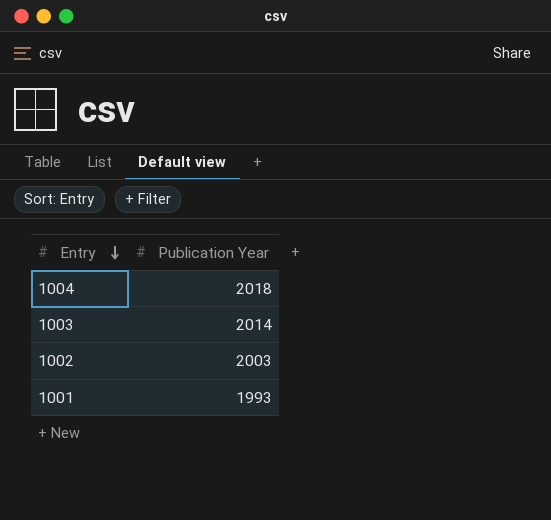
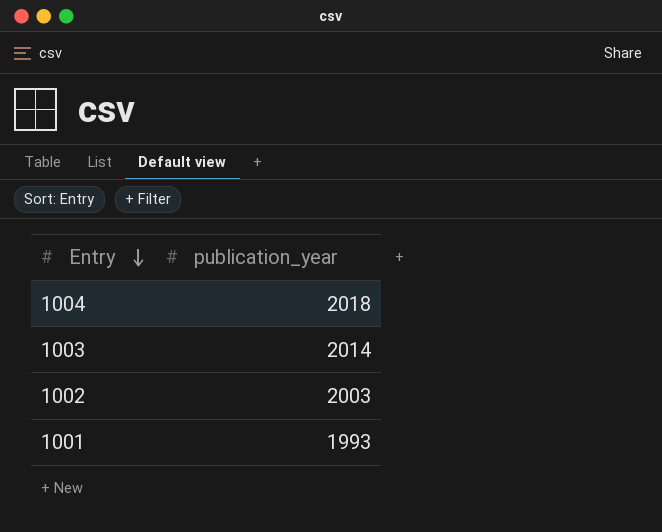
column name: Publication Year -> publication_year

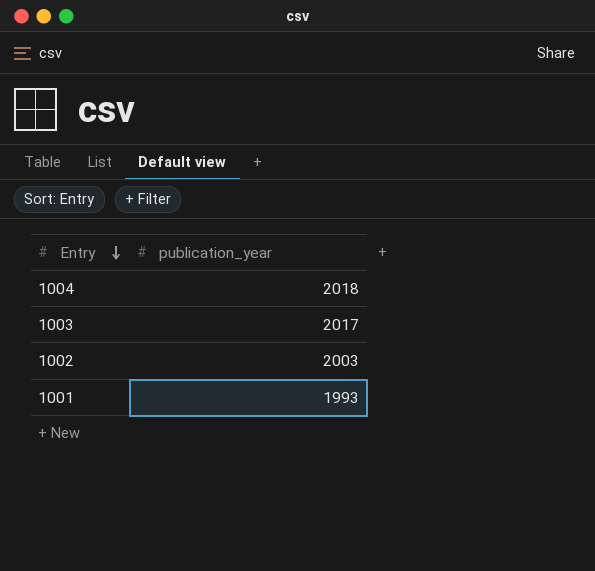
1003 | publication_year: 2014 -> 2017

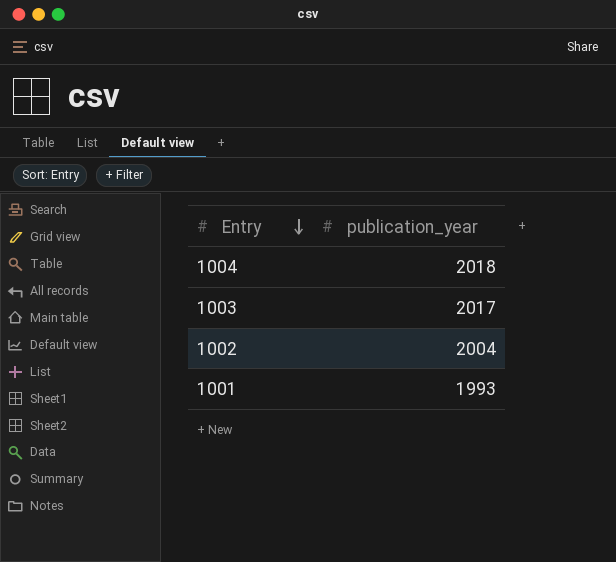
1002 | publication_year: 2003 -> 2004

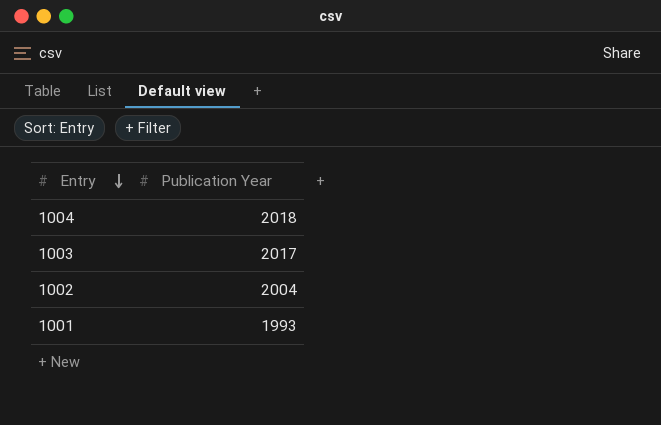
column name: publication_year -> Publication Year

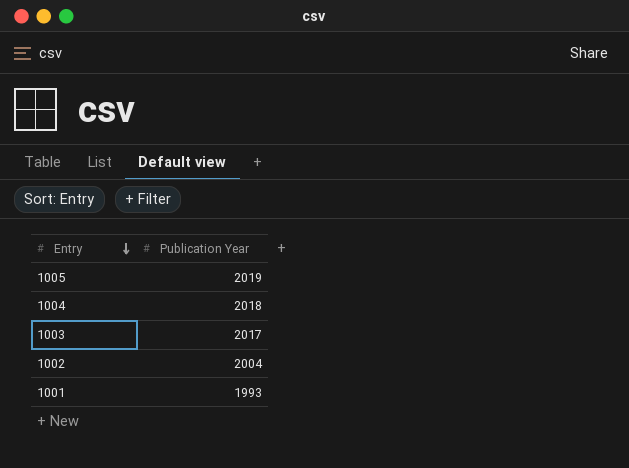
row 1005: none -> 2019

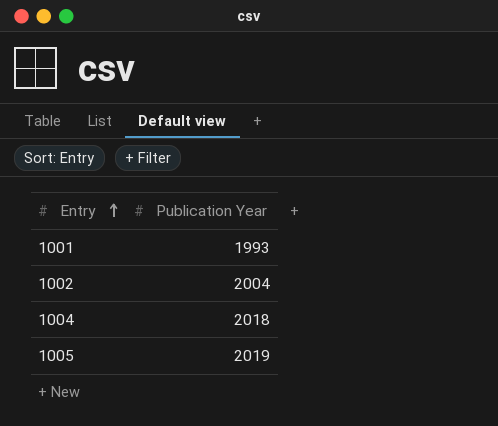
row order: Entry descending -> Entry ascending
row 1003: 2017 -> none

